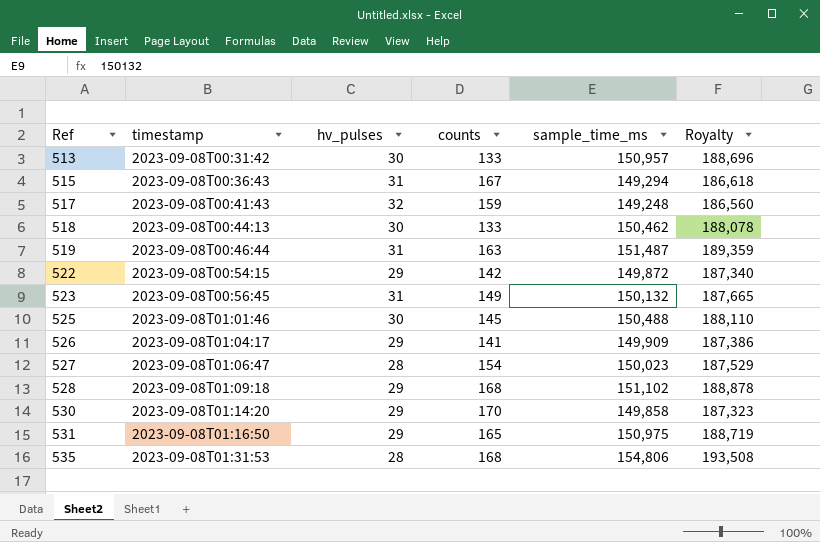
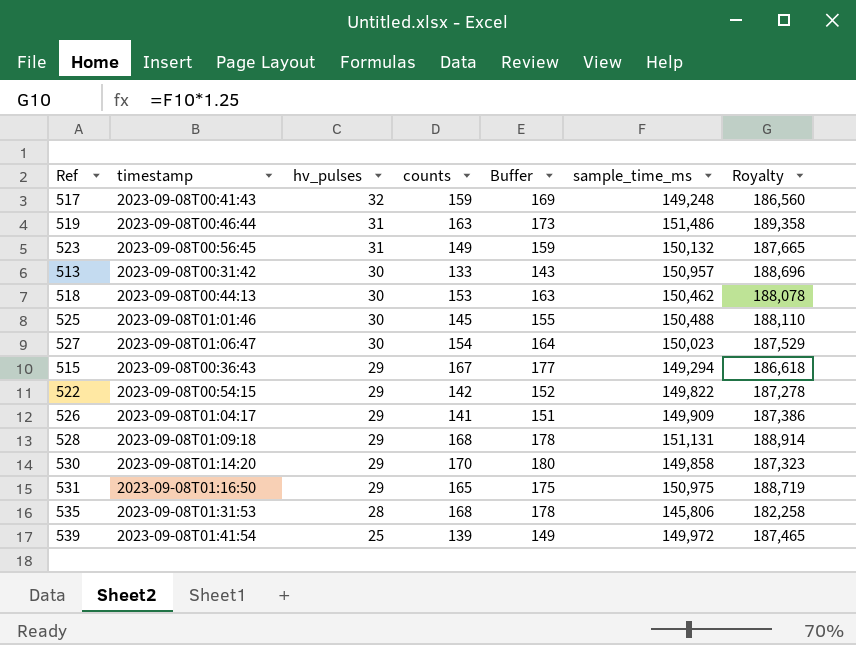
row order: Ref ascending -> hv_pulses descending
column Buffer | formula: none -> [counts] + 10
519 | sample_time_ms: 151,487 -> 151,486
519 | Royalty: 189,359 -> 189,358
518 | counts: 133 -> 153
527 | hv_pulses: 28 -> 30
515 | hv_pulses: 31 -> 29
522 | sample_time_ms: 149,872 -> 149,822
522 | Royalty: 187,340 -> 187,278
528 | sample_time_ms: 151,102 -> 151,131
528 | Royalty: 188,878 -> 188,914
535 | sample_time_ms: 154,806 -> 145,806
535 | Royalty: 193,508 -> 182,258
row 539: none -> 2023-09-08T01:41:54 | 25 | 139 | 149 | 149,972 | 187,465

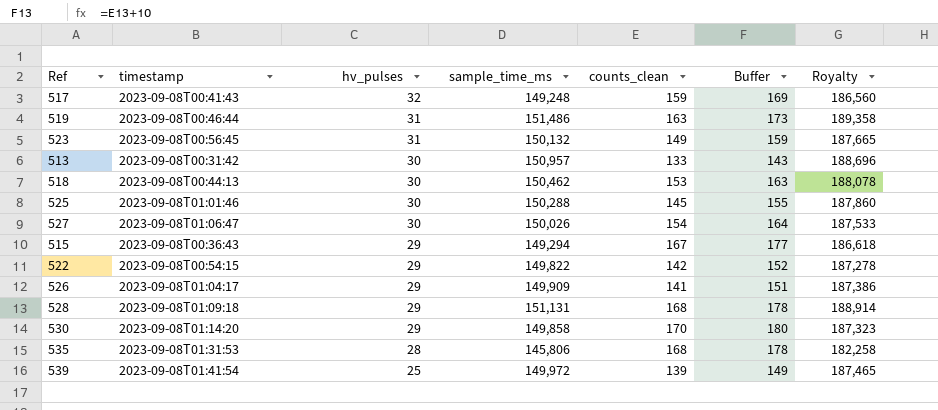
column sample_time_ms | position: 6 -> 4
column name: counts -> counts_clean
row 531: 2023-09-08T01:16:50 | 29 | 165 | 175 | 150,975 | 188,719 -> none
525 | sample_time_ms: 150,488 -> 150,288
525 | Royalty: 188,110 -> 187,860
527 | sample_time_ms: 150,023 -> 150,026
527 | Royalty: 187,529 -> 187,533

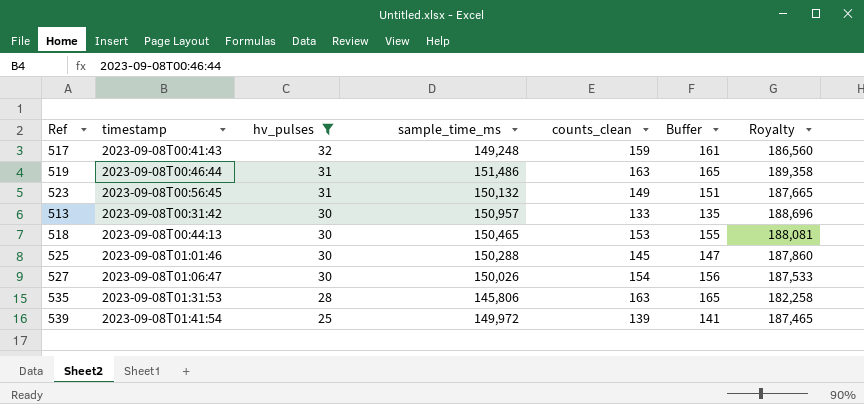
filter: none -> hv_pulses != 29
column Buffer | formula: [counts_clean] + 10 -> [counts_clean] + 2
518 | sample_time_ms: 150,462 -> 150,465
518 | Royalty: 188,078 -> 188,081
535 | counts_clean: 168 -> 163

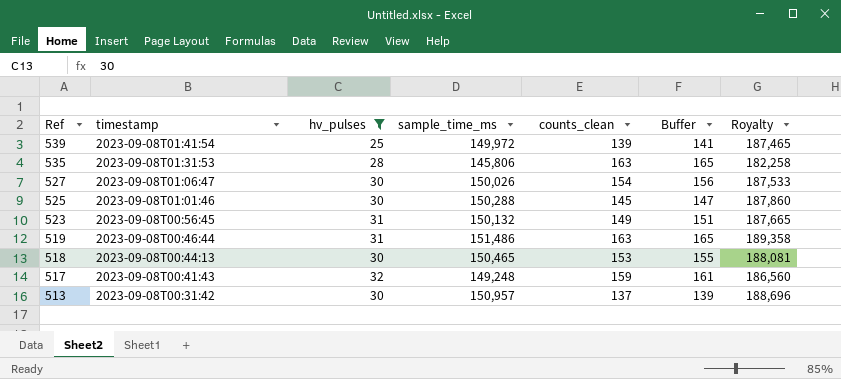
row order: hv_pulses descending -> Ref descending
513 | counts_clean: 133 -> 137
513 | Buffer: 135 -> 139

